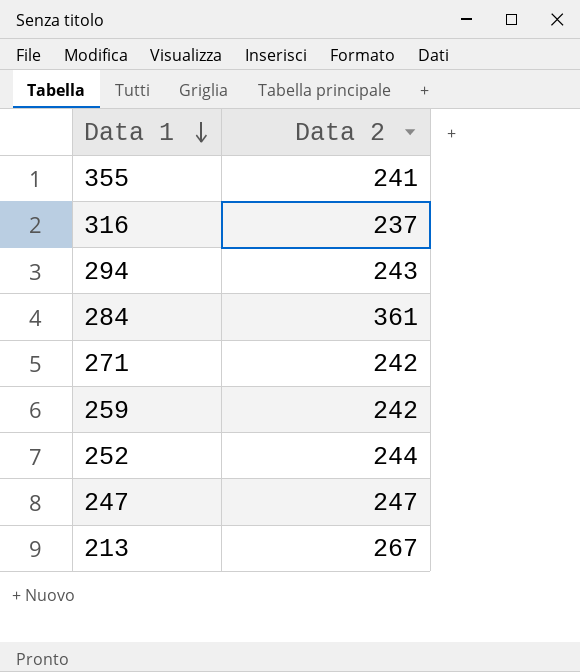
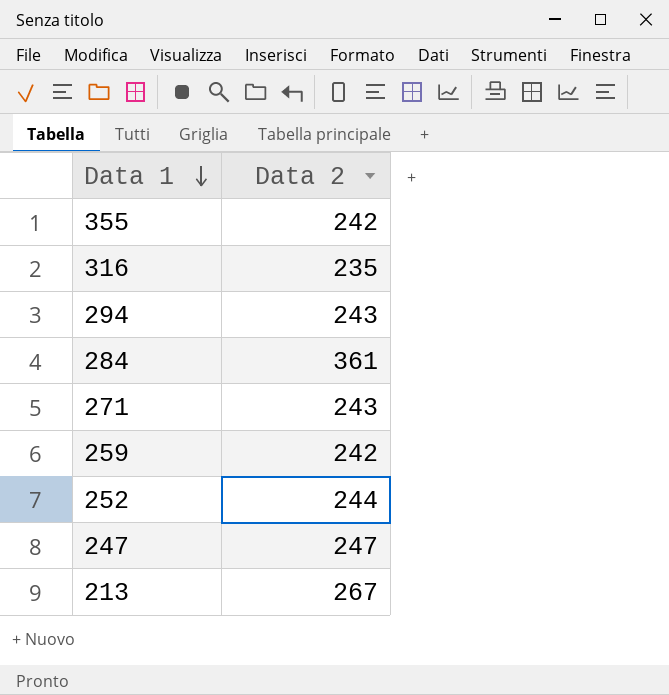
355 | Data 2: 241 -> 242
316 | Data 2: 237 -> 235
271 | Data 2: 242 -> 243

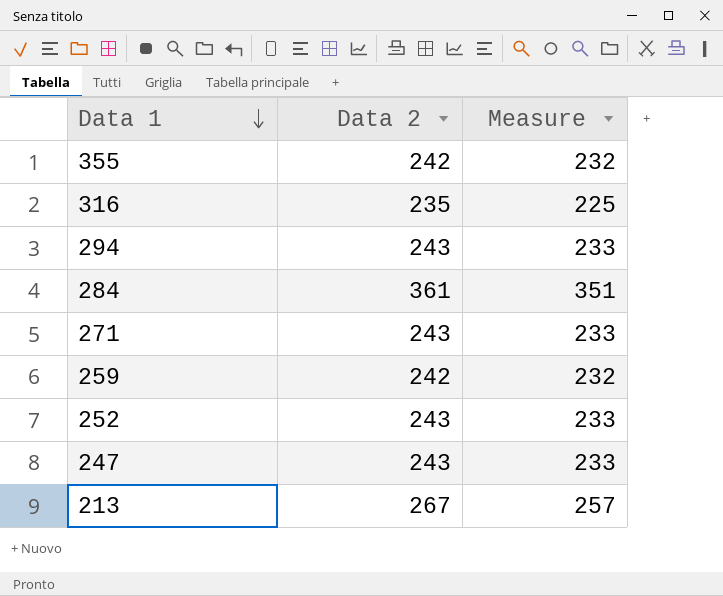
column Measure | formula: none -> [Data 2] - 10
252 | Data 2: 244 -> 243
247 | Data 2: 247 -> 243

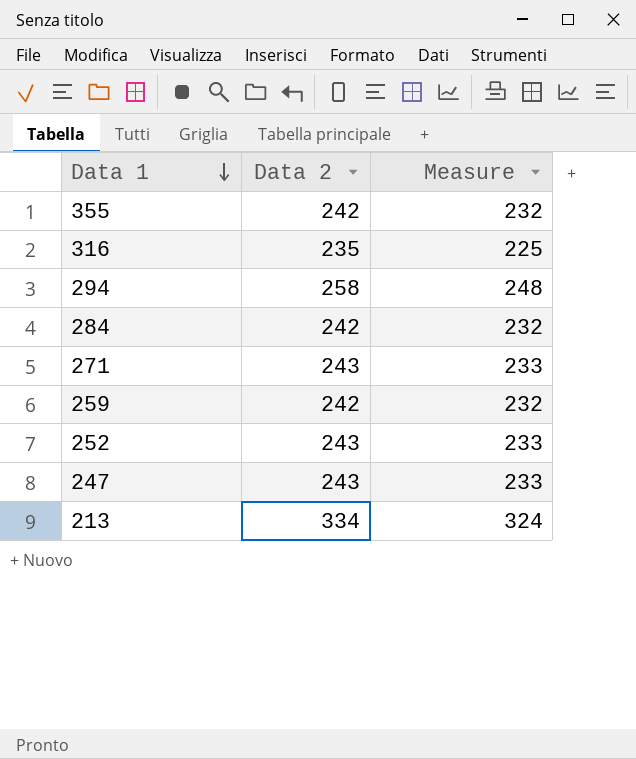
294 | Data 2: 243 -> 258
294 | Measure: 233 -> 248
284 | Data 2: 361 -> 242
284 | Measure: 351 -> 232
213 | Data 2: 267 -> 334
213 | Measure: 257 -> 324

